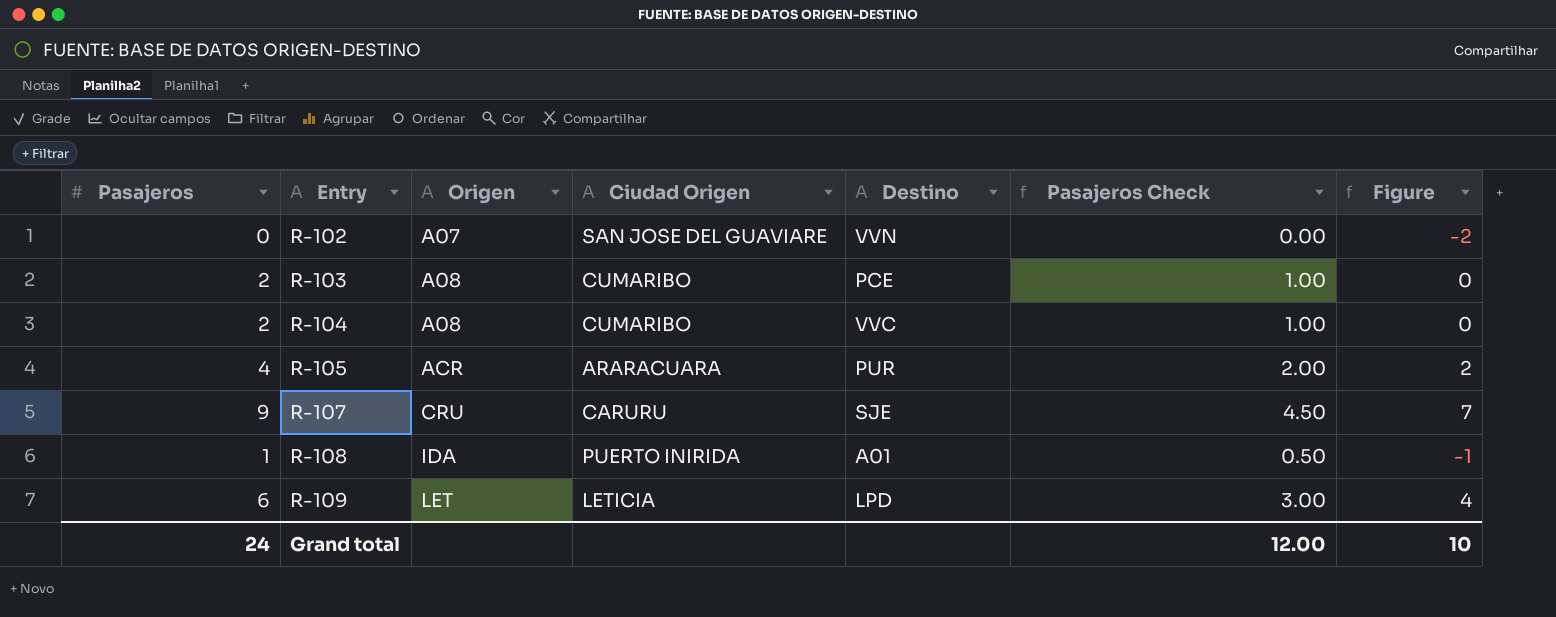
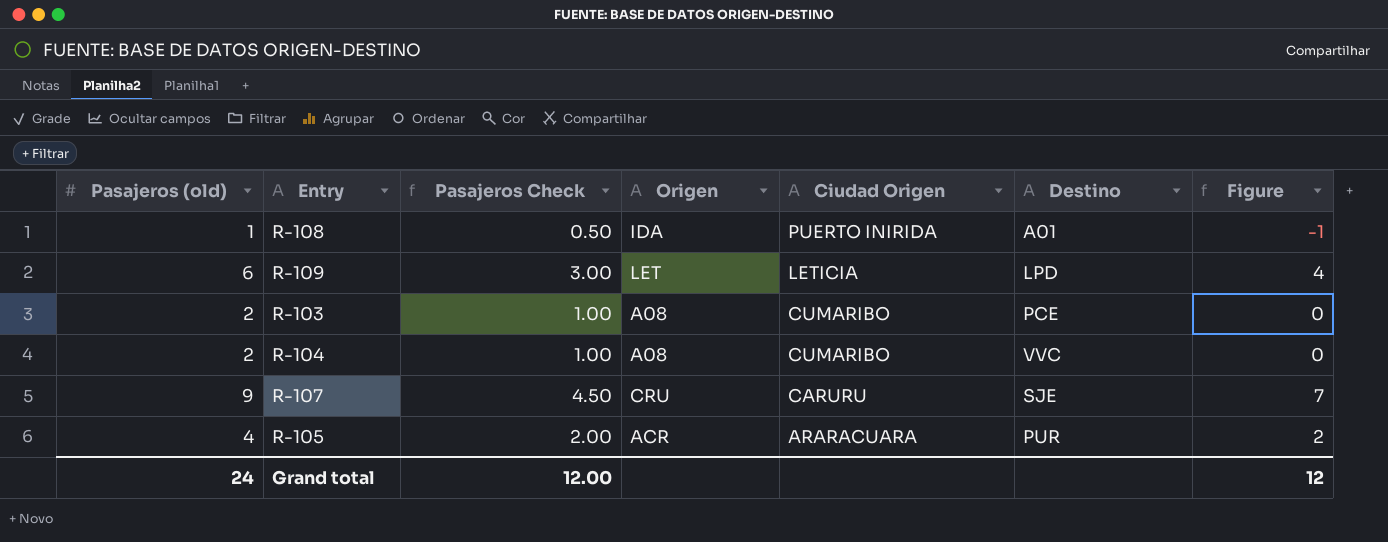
row order: Entry ascending -> Ciudad Origen descending
column name: Pasajeros -> Pasajeros (old)
column Pasajeros Check | position: 6 -> 3
row R-102: 0 | A07 | SAN JOSE DEL GUAVIARE | VVN | 0.00 | -2 -> none
Grand total | Figure: 10 -> 12

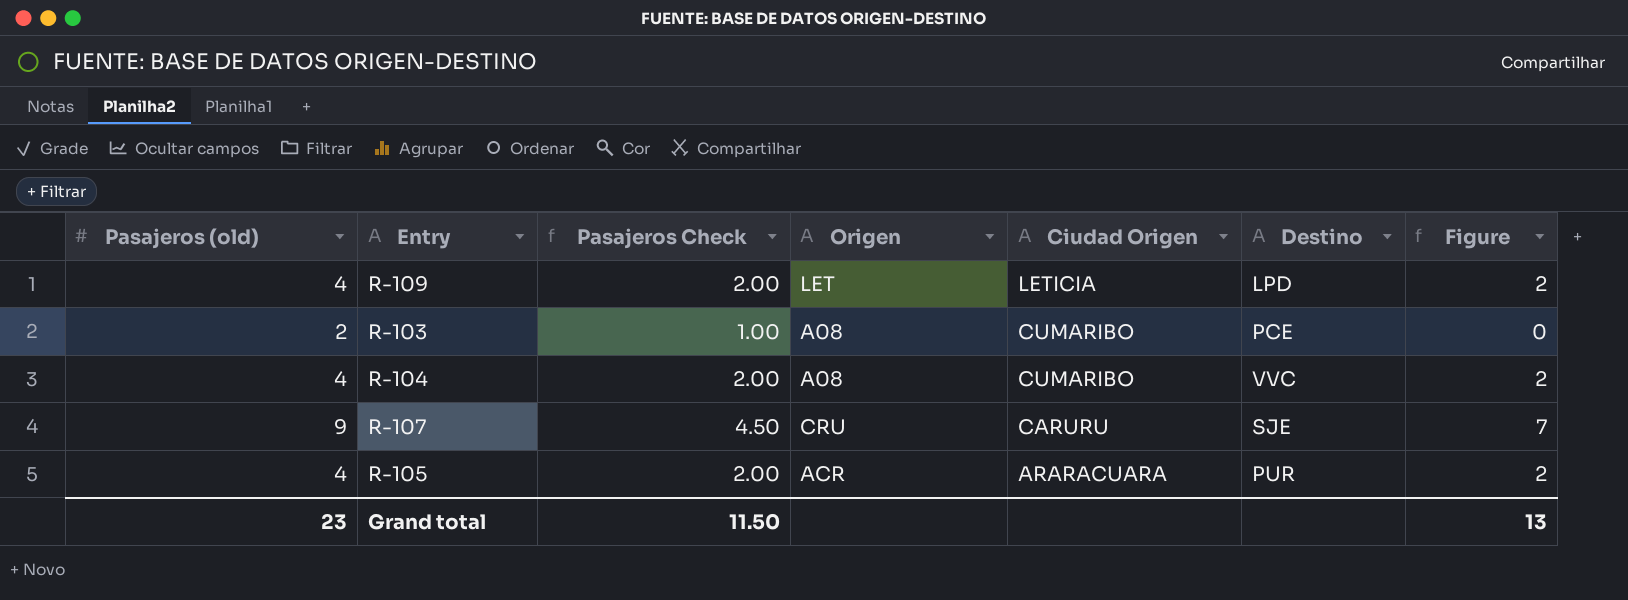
row R-108: 1 | 0.50 | IDA | PUERTO INIRIDA | A01 | -1 -> none
R-109 | Pasajeros (old): 6 -> 4
R-109 | Pasajeros Check: 3.00 -> 2.00
R-109 | Figure: 4 -> 2
R-104 | Pasajeros (old): 2 -> 4
R-104 | Pasajeros Check: 1.00 -> 2.00
R-104 | Figure: 0 -> 2
Grand total | Pasajeros (old): 24 -> 23
Grand total | Pasajeros Check: 12.00 -> 11.50
Grand total | Figure: 12 -> 13

